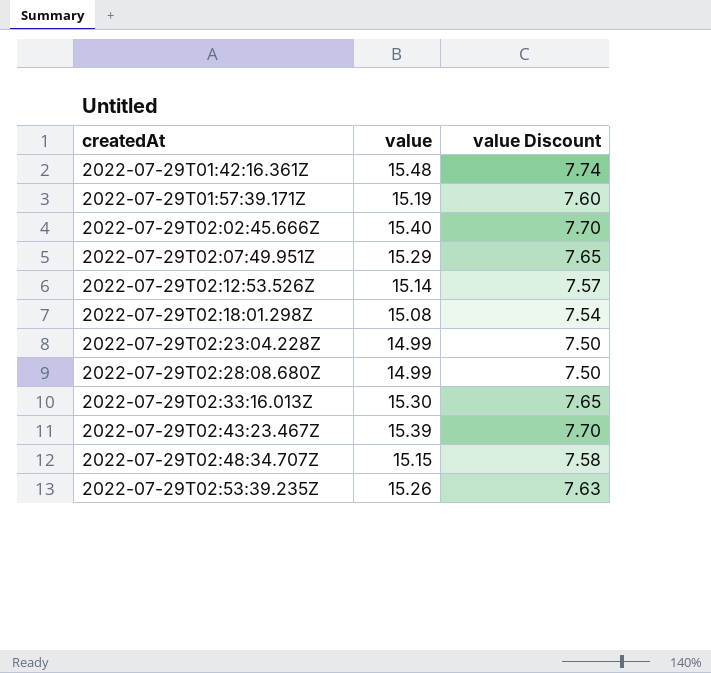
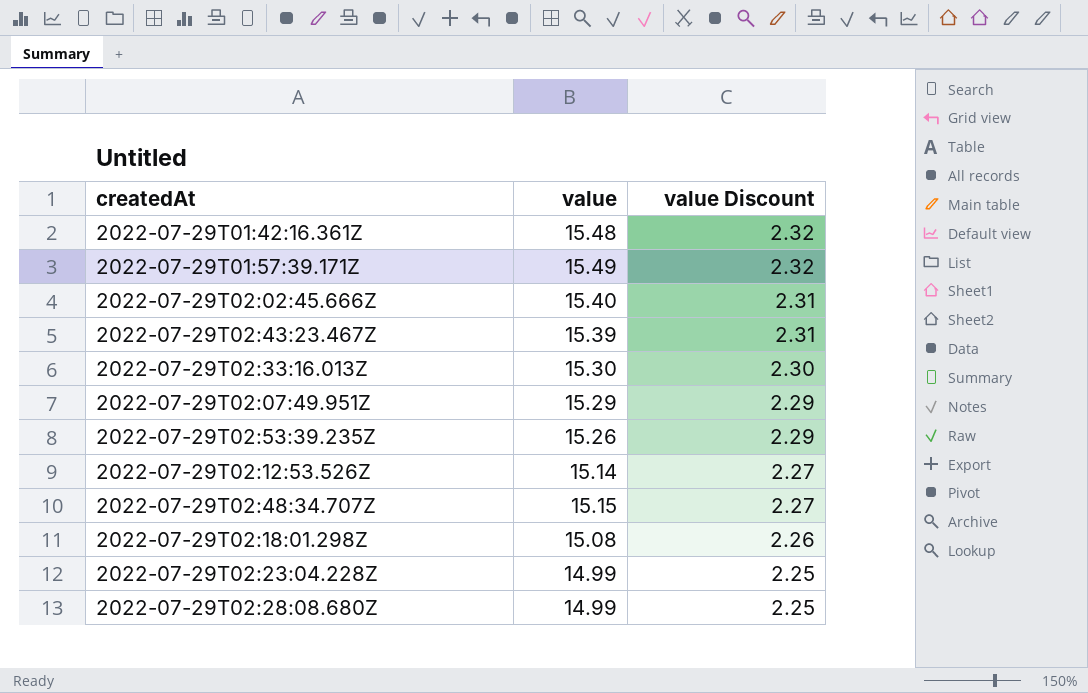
row order: createdAt ascending -> value Discount descending
column value Discount | formula: [value] * 0.5 -> [value] * 0.15
2022-07-29T01:57:39.171Z | value: 15.19 -> 15.49

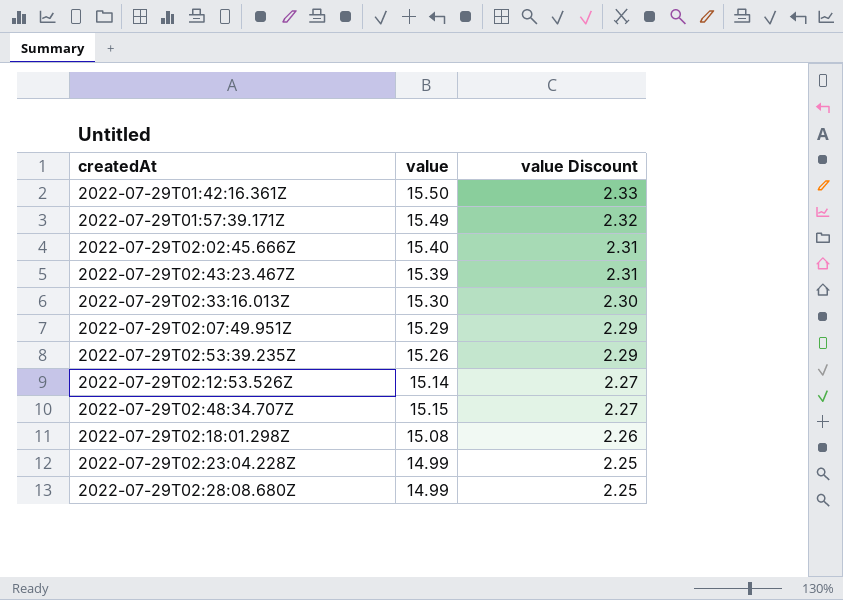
2022-07-29T01:42:16.361Z | value: 15.48 -> 15.50
2022-07-29T01:42:16.361Z | value Discount: 2.32 -> 2.33

